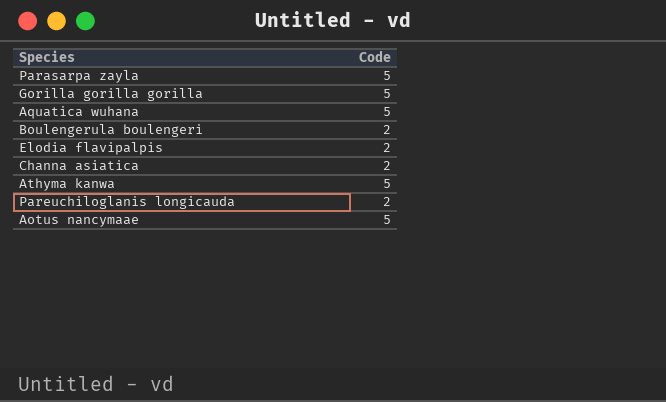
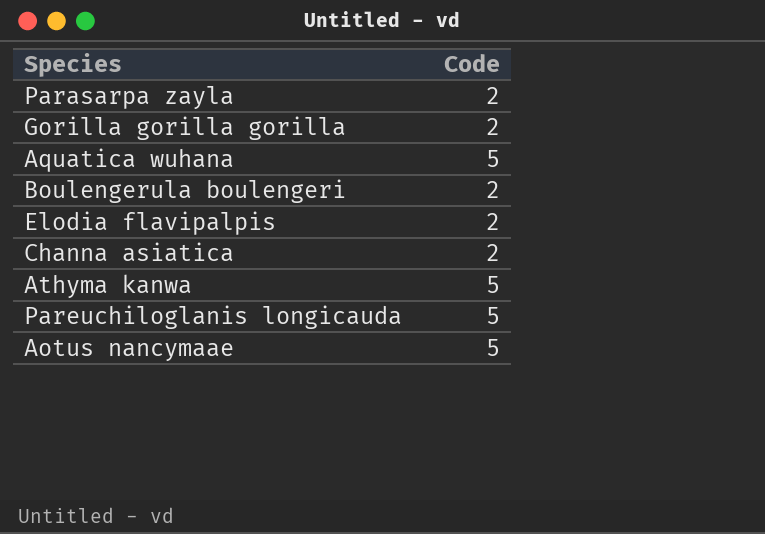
Parasarpa zayla | Code: 5 -> 2
Gorilla gorilla gorilla | Code: 5 -> 2
Pareuchiloglanis longicauda | Code: 2 -> 5

